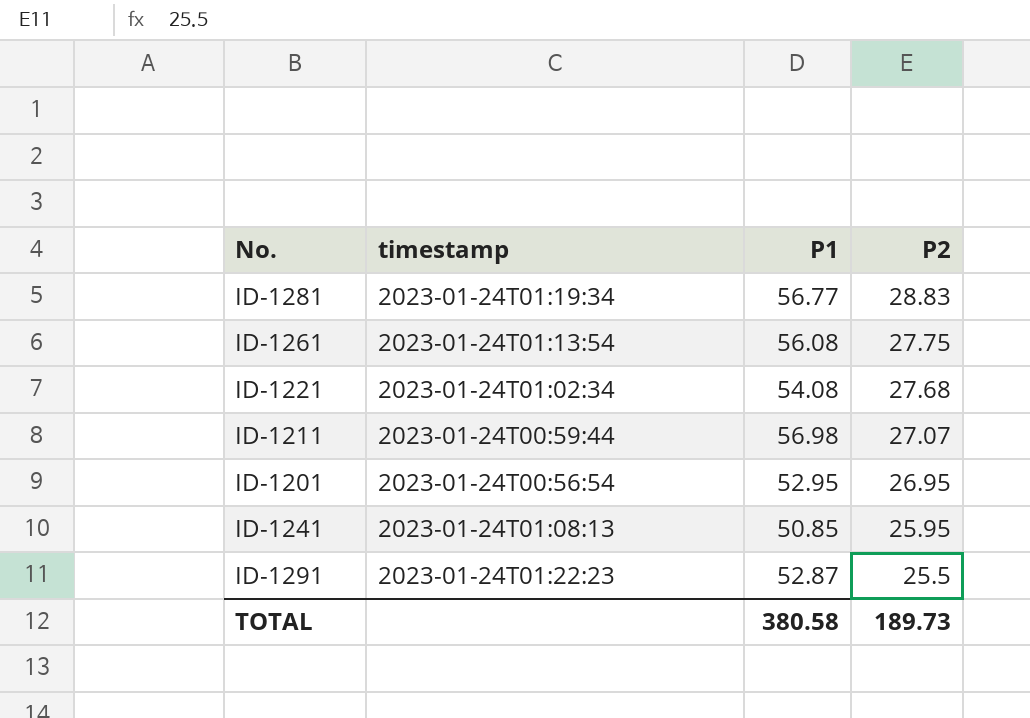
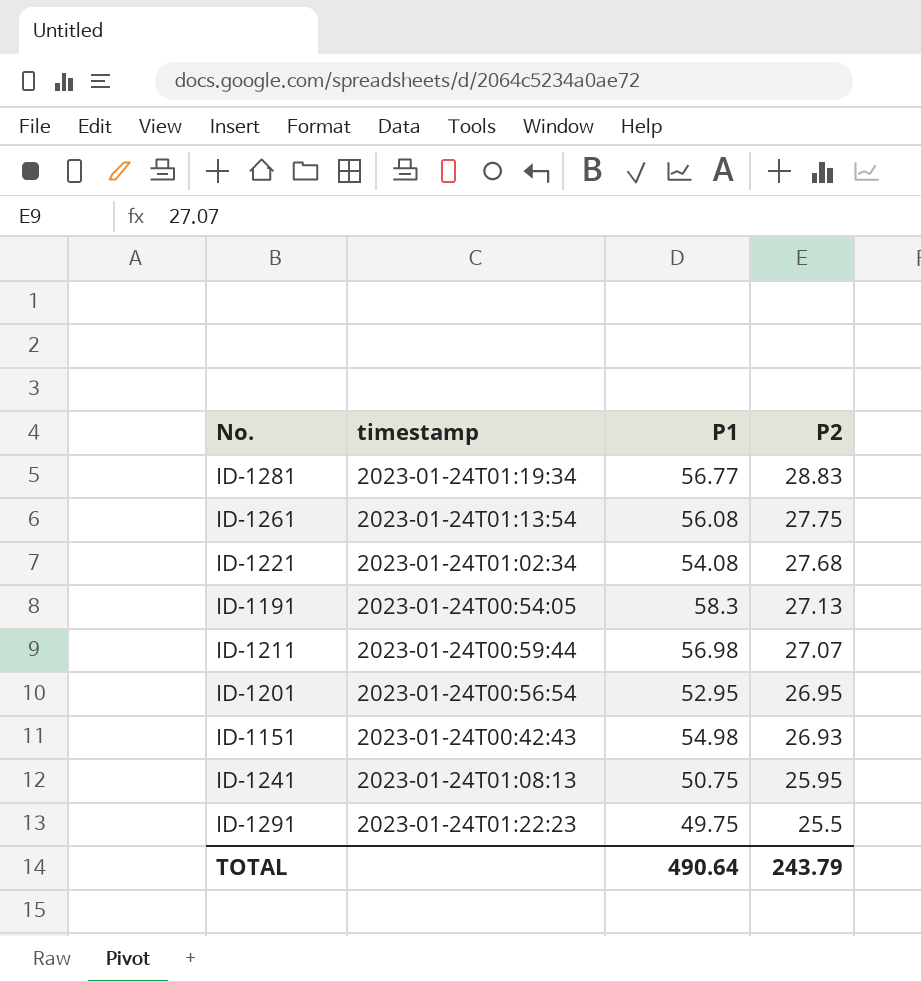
row ID-1191: none -> 2023-01-24T00:54:05 | 58.3 | 27.13
row ID-1151: none -> 2023-01-24T00:42:43 | 54.98 | 26.93
ID-1241 | P1: 50.85 -> 50.75
ID-1291 | P1: 52.87 -> 49.75
TOTAL | P1: 380.58 -> 490.64
TOTAL | P2: 189.73 -> 243.79

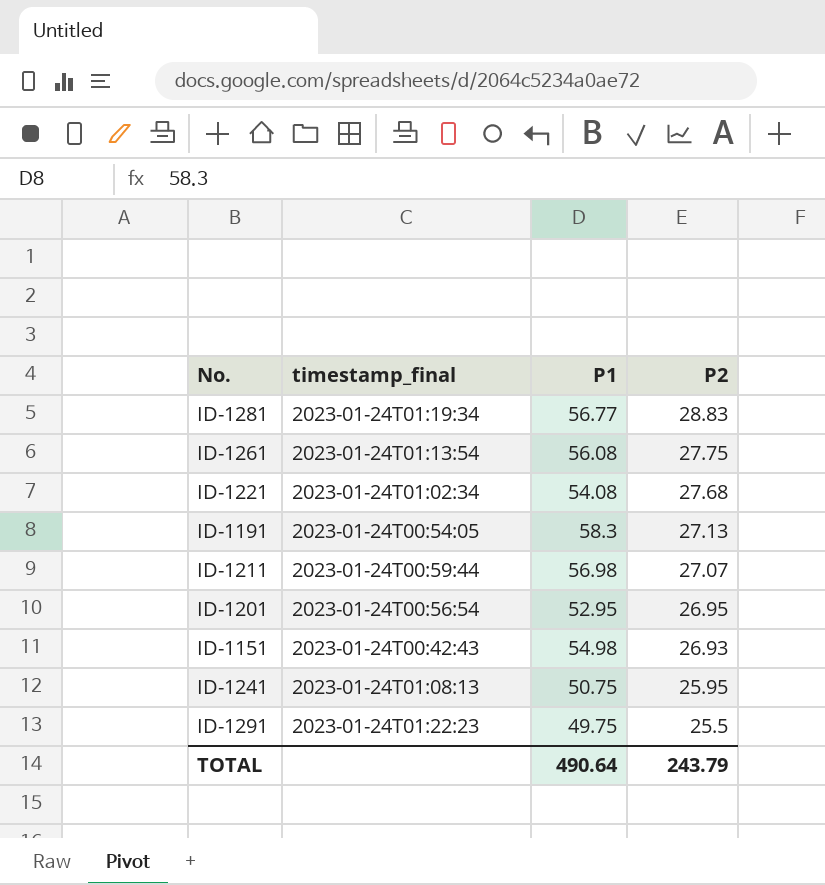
column name: timestamp -> timestamp_final

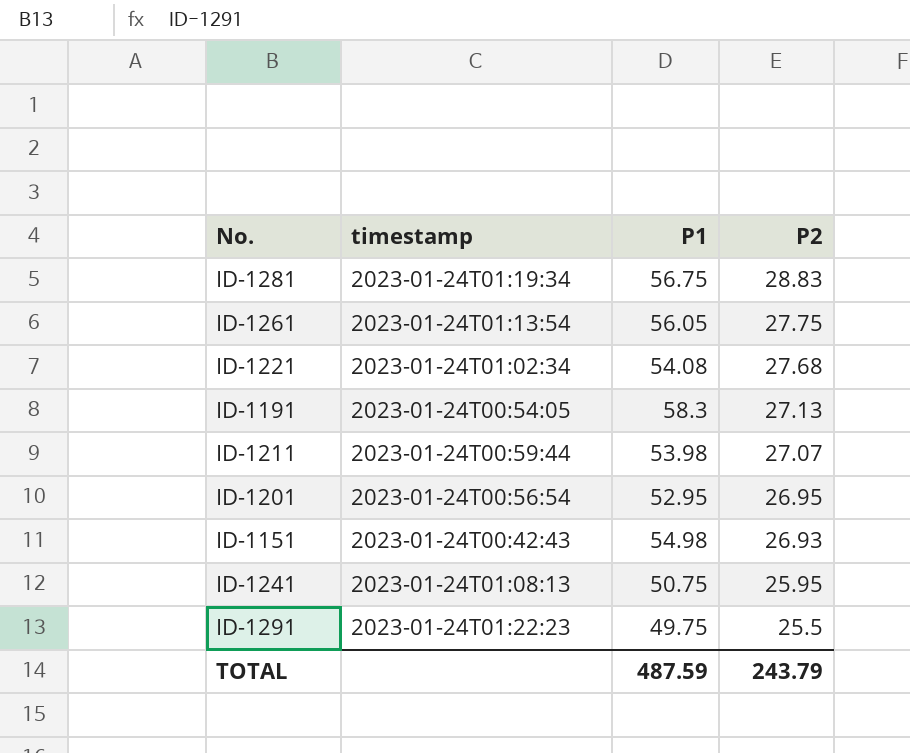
column name: timestamp_final -> timestamp
ID-1281 | P1: 56.77 -> 56.75
ID-1261 | P1: 56.08 -> 56.05
ID-1211 | P1: 56.98 -> 53.98
TOTAL | P1: 490.64 -> 487.59

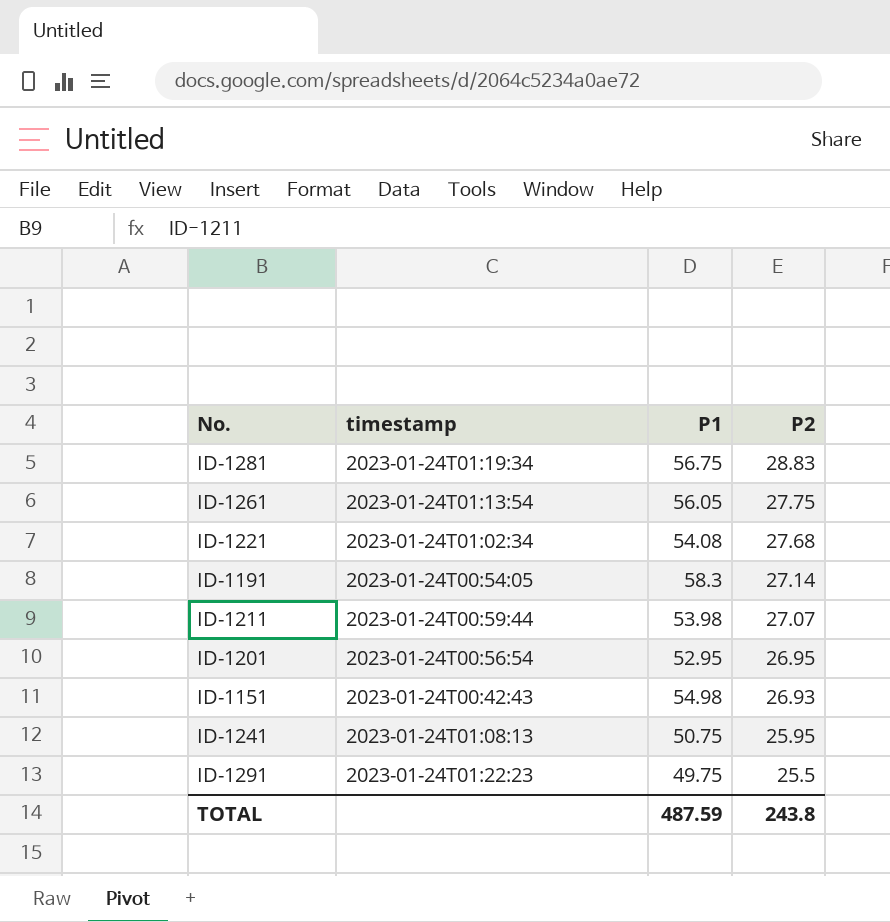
ID-1191 | P2: 27.13 -> 27.14
TOTAL | P2: 243.79 -> 243.8

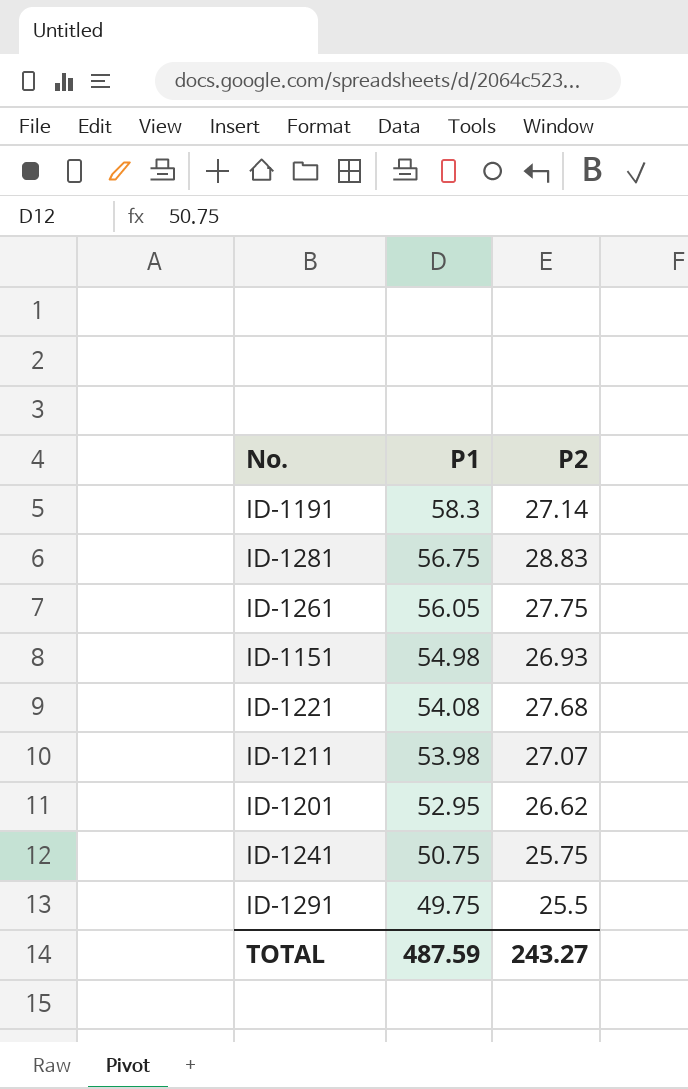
row order: P2 descending -> P1 descending
column timestamp | position: 2 -> none
ID-1201 | P2: 26.95 -> 26.62
ID-1241 | P2: 25.95 -> 25.75
TOTAL | P2: 243.8 -> 243.27

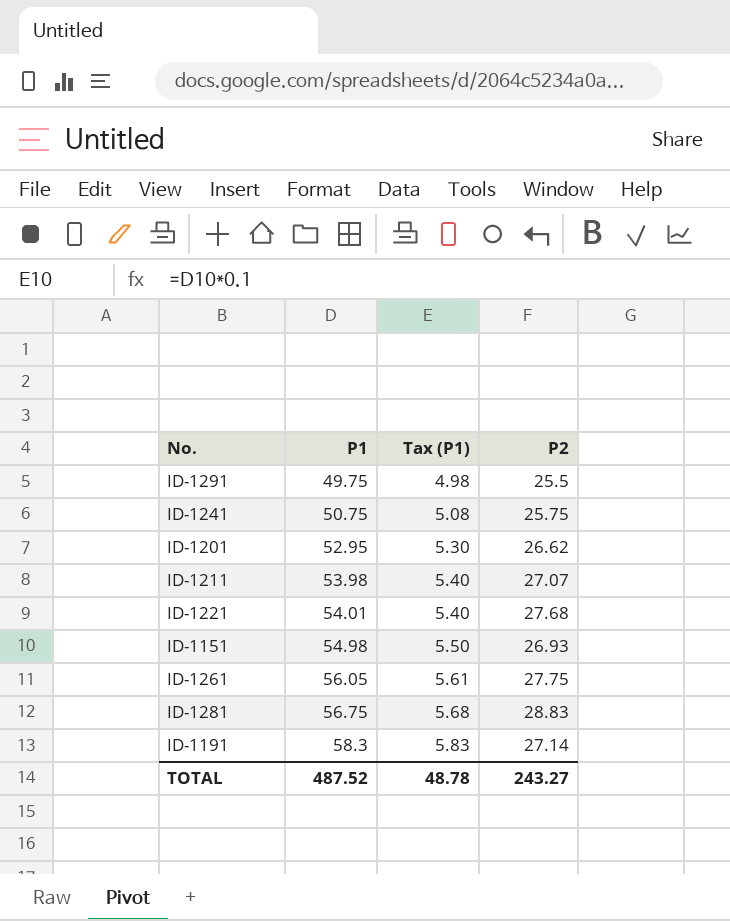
row order: P1 descending -> P1 ascending
column Tax (P1) | formula: none -> [P1] * 0.1
ID-1221 | P1: 54.08 -> 54.01
TOTAL | P1: 487.59 -> 487.52

